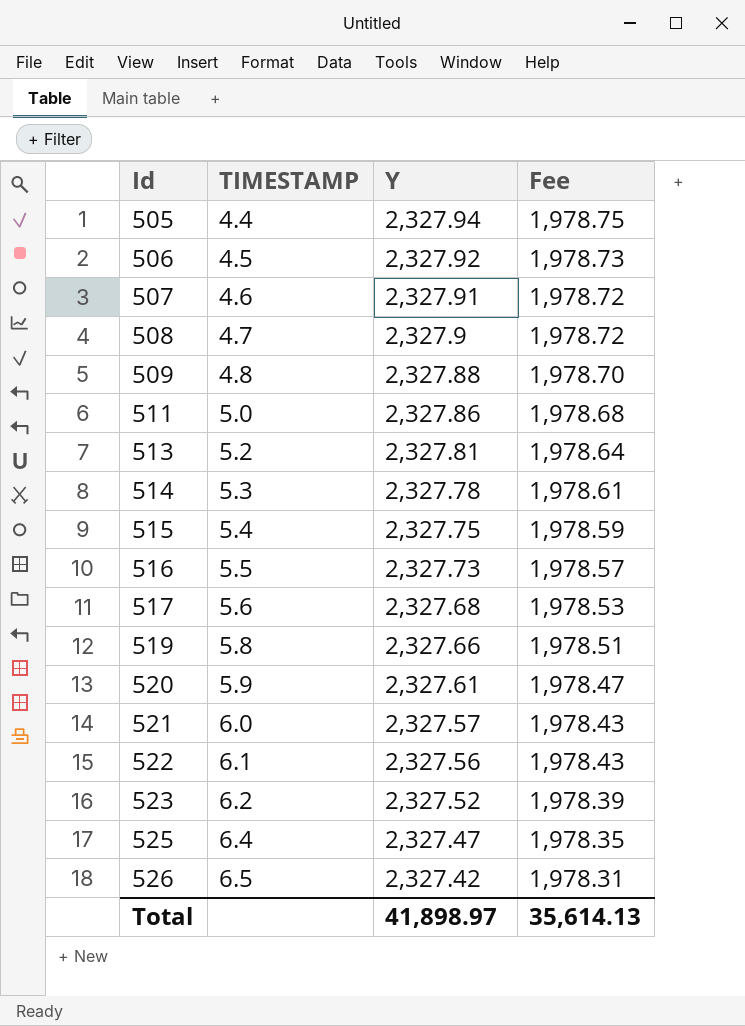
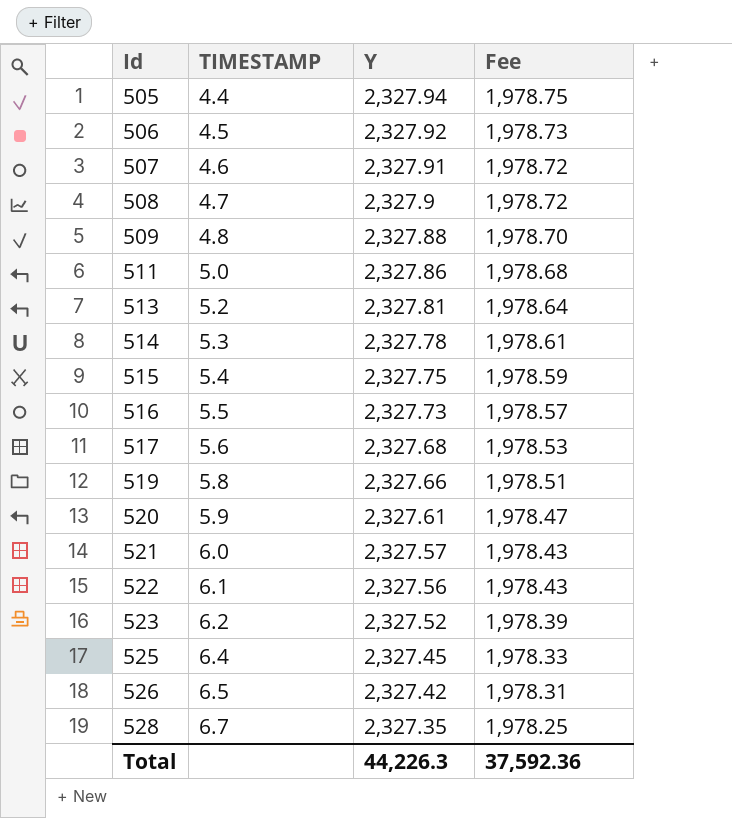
525 | Y: 2,327.47 -> 2,327.45
525 | Fee: 1,978.35 -> 1,978.33
row 528: none -> 6.7 | 2,327.35 | 1,978.25
Total | Y: 41,898.97 -> 44,226.3
Total | Fee: 35,614.13 -> 37,592.36

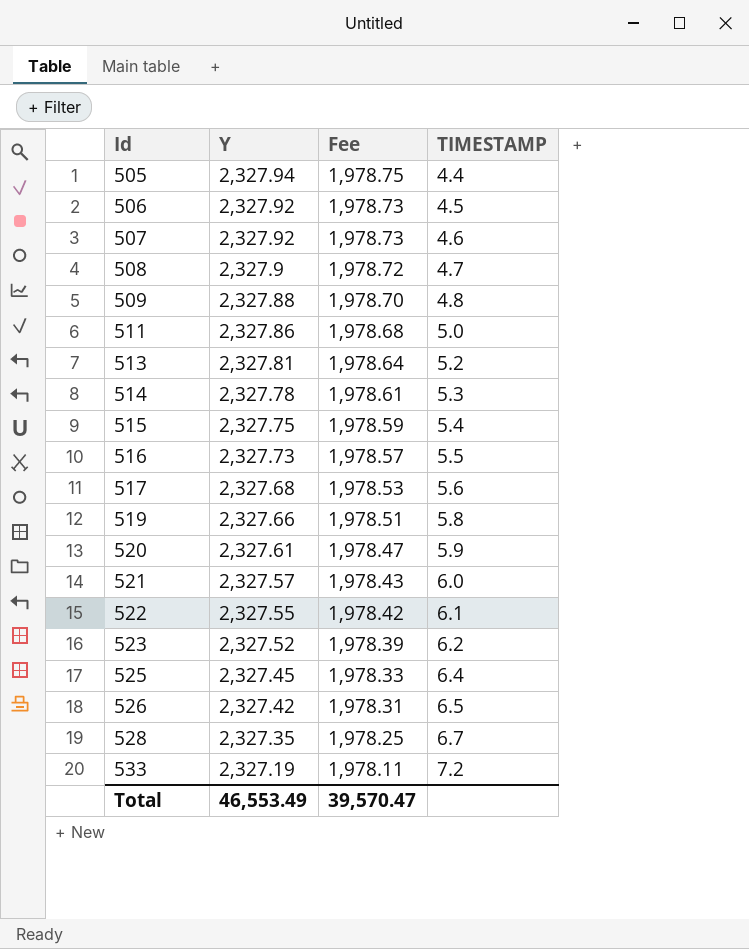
column TIMESTAMP | position: 2 -> 4
507 | Y: 2,327.91 -> 2,327.92
507 | Fee: 1,978.72 -> 1,978.73
522 | Y: 2,327.56 -> 2,327.55
522 | Fee: 1,978.43 -> 1,978.42
row 533: none -> 2,327.19 | 1,978.11 | 7.2
Total | Y: 44,226.3 -> 46,553.49
Total | Fee: 37,592.36 -> 39,570.47

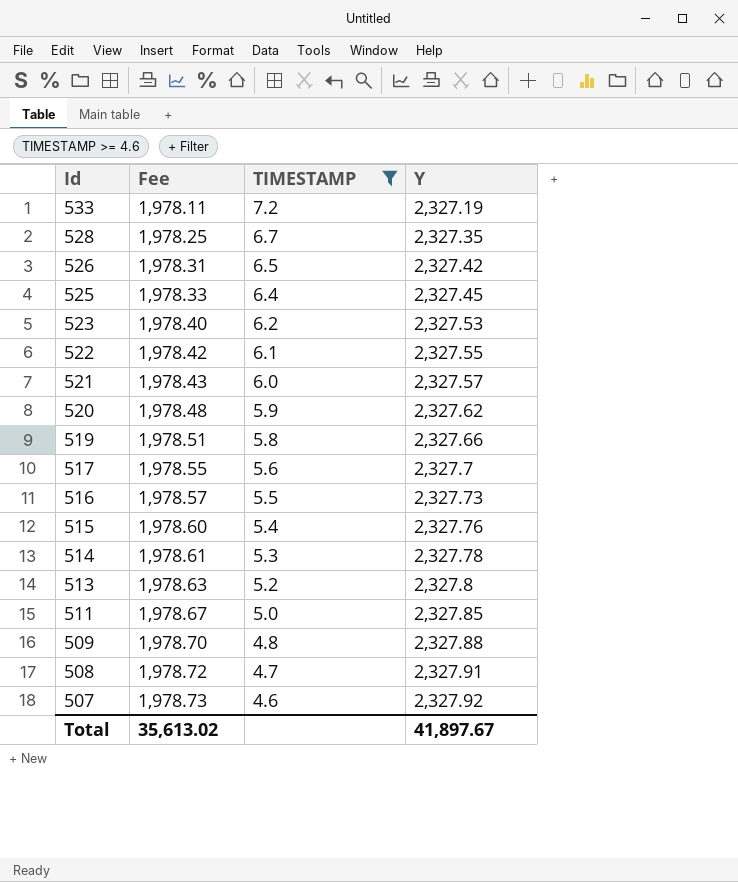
filter: none -> TIMESTAMP >= 4.6
row order: Id ascending -> Id descending
column Y | position: 2 -> 4
523 | Fee: 1,978.39 -> 1,978.40
523 | Y: 2,327.52 -> 2,327.53
520 | Fee: 1,978.47 -> 1,978.48
520 | Y: 2,327.61 -> 2,327.62
517 | Fee: 1,978.53 -> 1,978.55
517 | Y: 2,327.68 -> 2,327.7
515 | Fee: 1,978.59 -> 1,978.60
515 | Y: 2,327.75 -> 2,327.76
513 | Fee: 1,978.64 -> 1,978.63
513 | Y: 2,327.81 -> 2,327.8
511 | Fee: 1,978.68 -> 1,978.67
511 | Y: 2,327.86 -> 2,327.85
508 | Y: 2,327.9 -> 2,327.91
Total | Fee: 39,570.47 -> 35,613.02
Total | Y: 46,553.49 -> 41,897.67

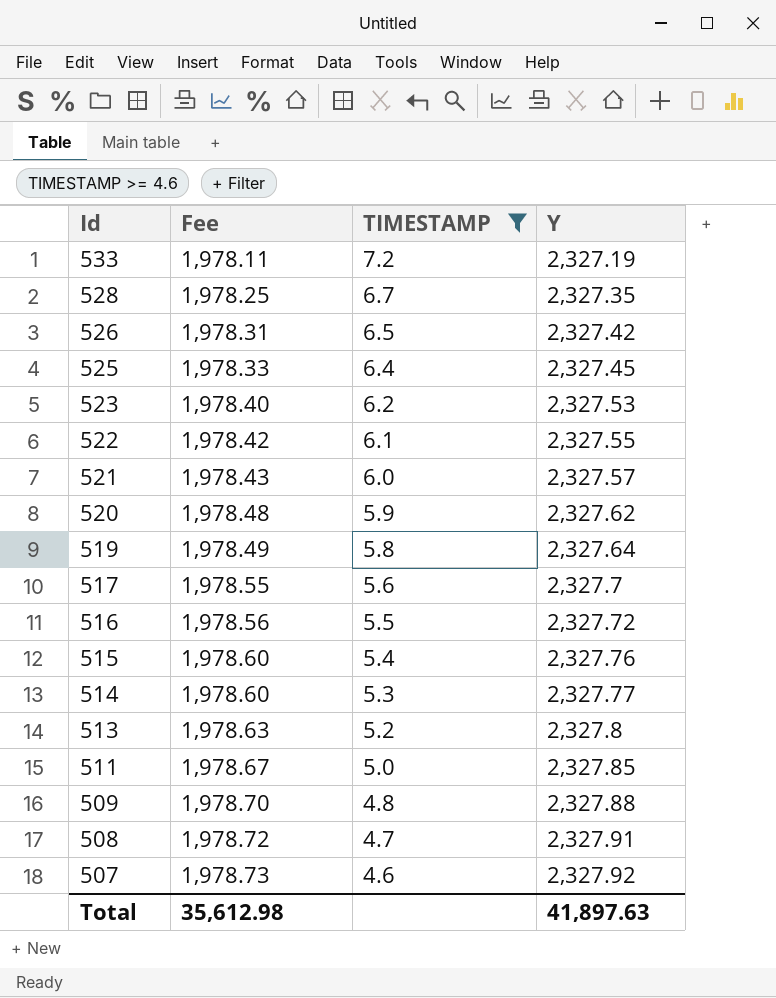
519 | Fee: 1,978.51 -> 1,978.49
519 | Y: 2,327.66 -> 2,327.64
516 | Fee: 1,978.57 -> 1,978.56
516 | Y: 2,327.73 -> 2,327.72
514 | Fee: 1,978.61 -> 1,978.60
514 | Y: 2,327.78 -> 2,327.77
Total | Fee: 35,613.02 -> 35,612.98
Total | Y: 41,897.67 -> 41,897.63

